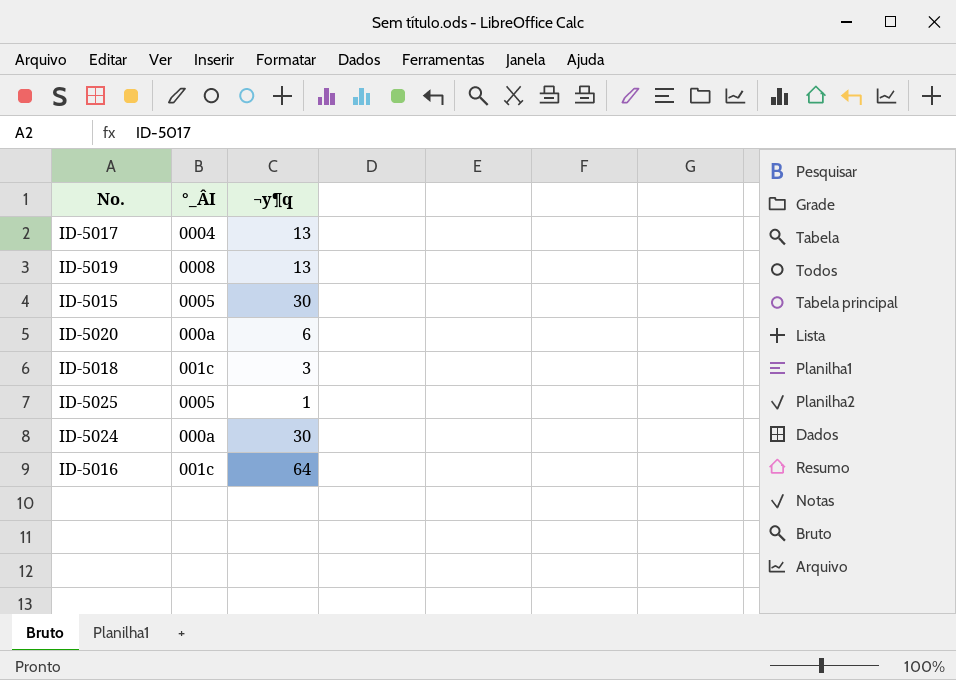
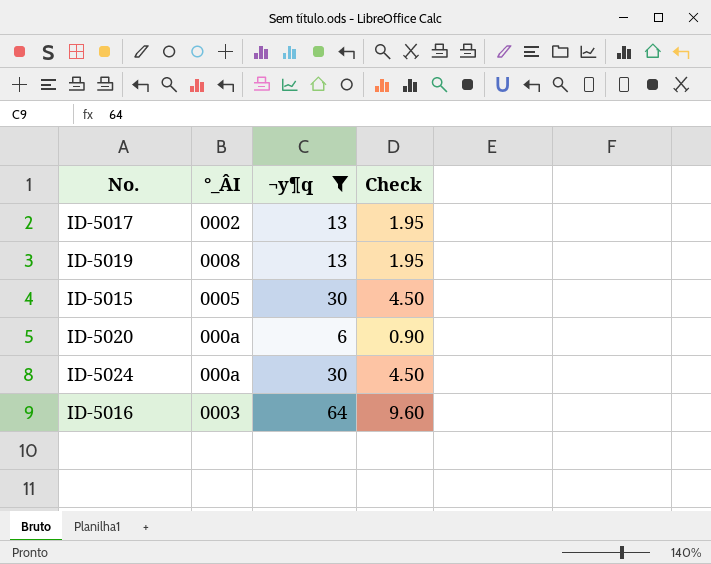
filter: none -> ¬y¶q >= 6
column Check | formula: none -> [¬y¶q] * 0.15
ID-5017 | °_ÂI: 0004 -> 0002
ID-5016 | °_ÂI: 001c -> 0003

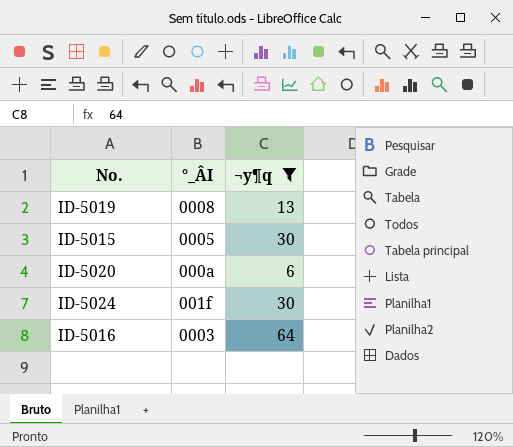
column Check | formula: [¬y¶q] * 0.15 -> none
row ID-5017: 0002 | 13 | 1.95 -> none
ID-5024 | °_ÂI: 000a -> 001f

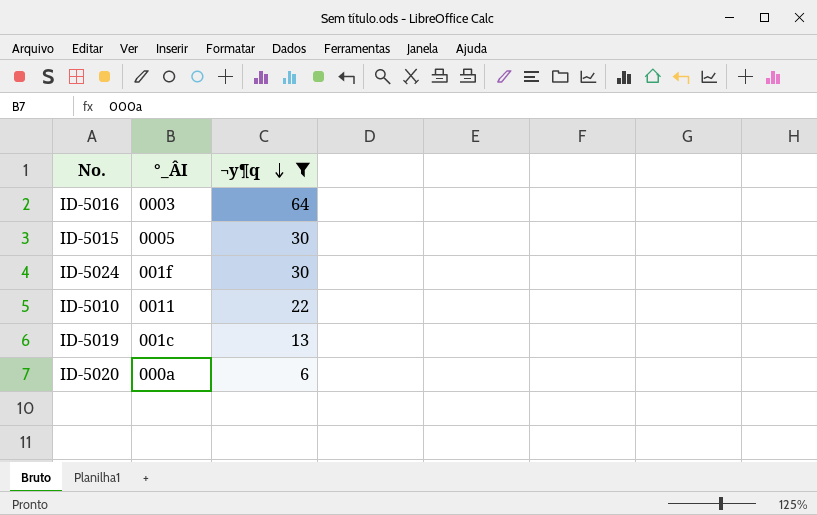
row order: none -> ¬y¶q descending
row ID-5010: none -> 0011 | 22
ID-5019 | °_ÂI: 0008 -> 001c

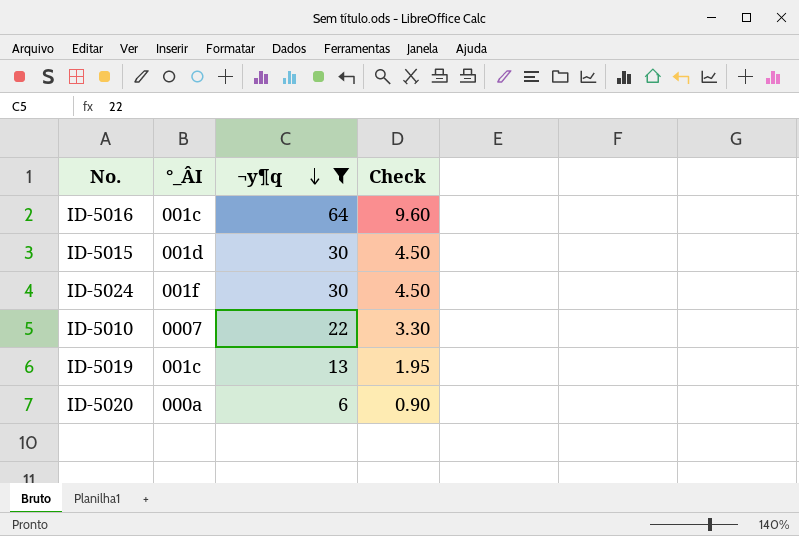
column Check | formula: none -> [¬y¶q] * 0.15
ID-5016 | °_ÂI: 0003 -> 001c
ID-5015 | °_ÂI: 0005 -> 001d
ID-5010 | °_ÂI: 0011 -> 0007

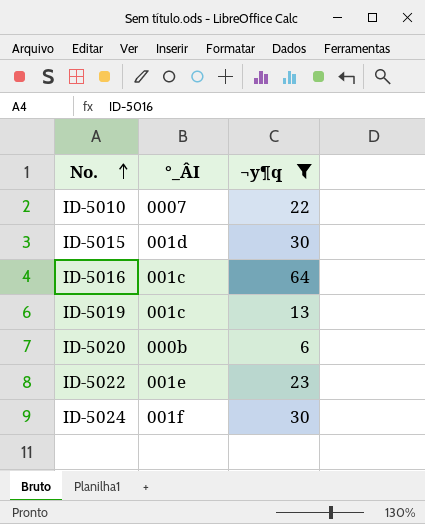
row order: ¬y¶q descending -> No. ascending
column Check | formula: [¬y¶q] * 0.15 -> none
ID-5020 | °_ÂI: 000a -> 000b
row ID-5022: none -> 001e | 23

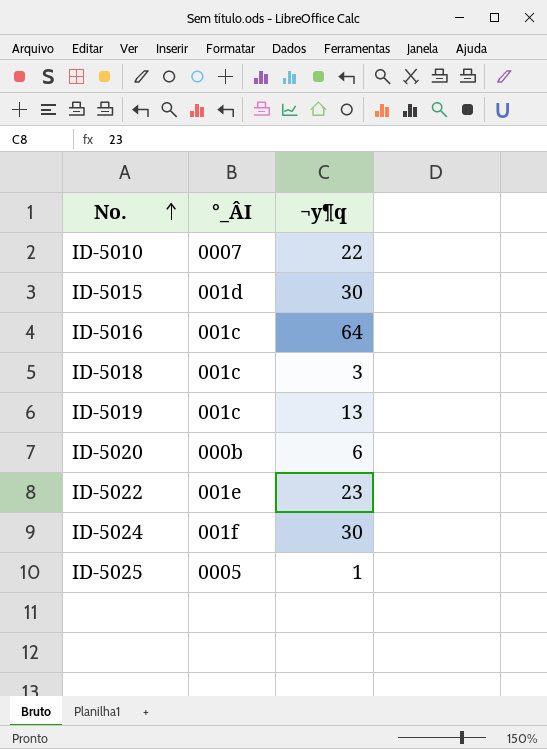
filter: ¬y¶q >= 6 -> none

